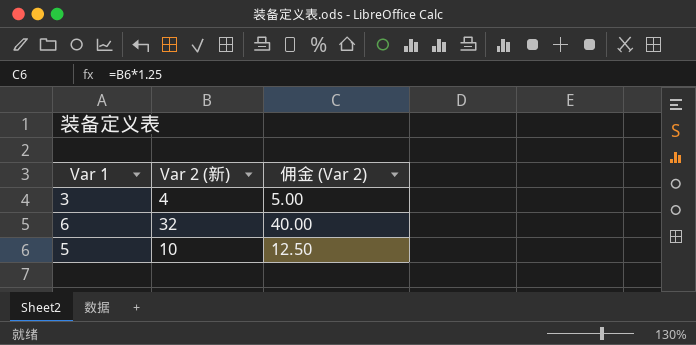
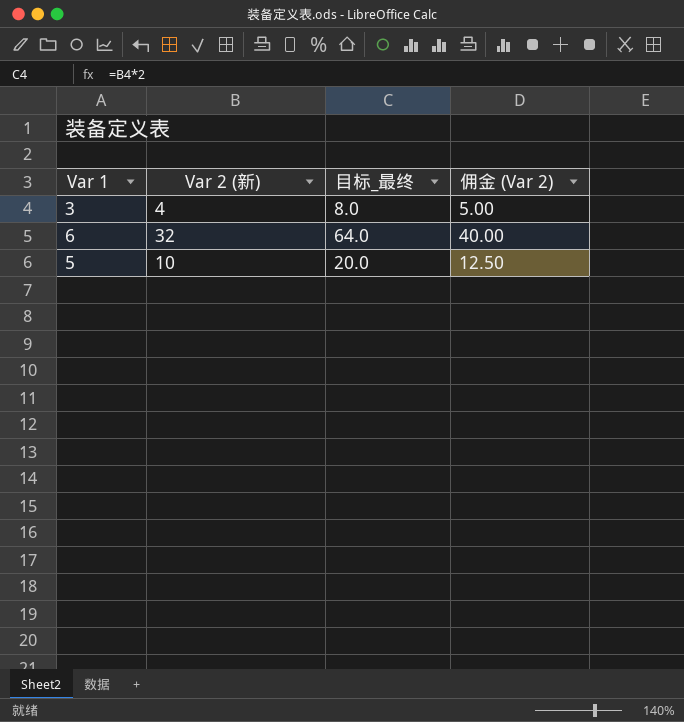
column 目标_最终 | formula: none -> [Var 2 (新)] * 2

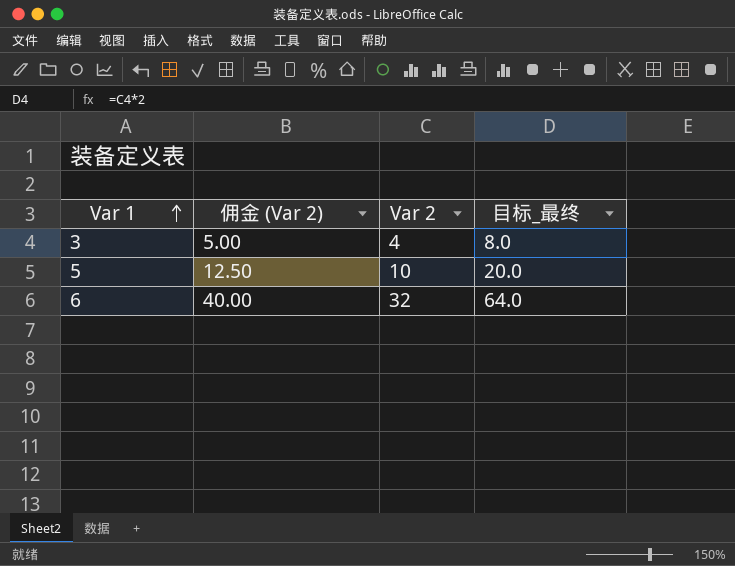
row order: none -> Var 1 ascending
column 佣金 (Var 2) | position: 4 -> 2
column name: Var 2 (新) -> Var 2

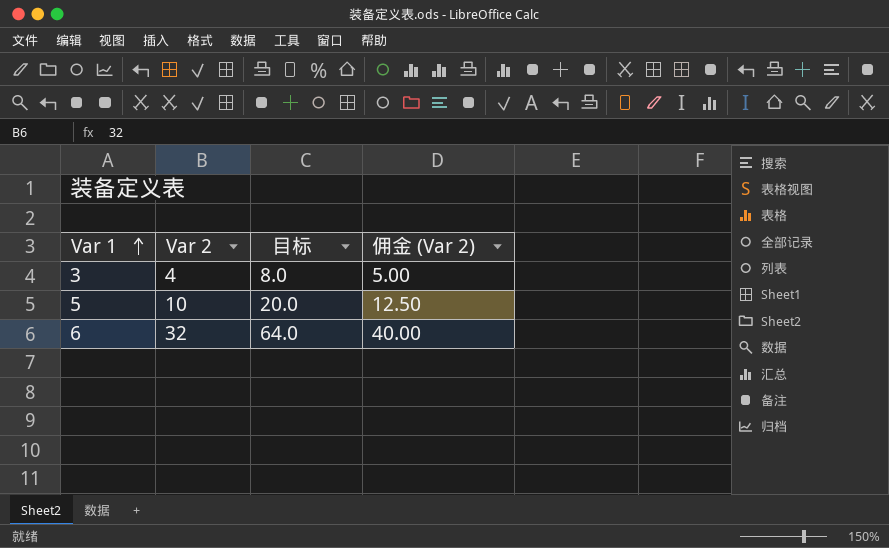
column name: 目标_最终 -> 目标
column 佣金 (Var 2) | position: 2 -> 4

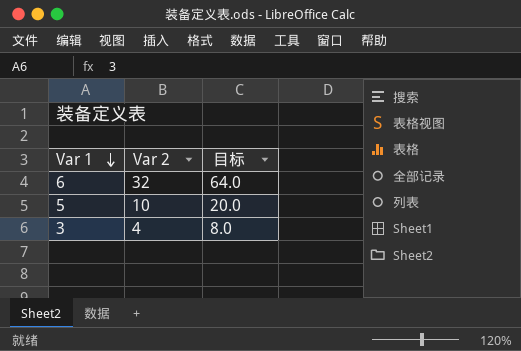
row order: Var 1 ascending -> Var 1 descending
column 佣金 (Var 2) | formula: [Var 2] * 1.25 -> none

